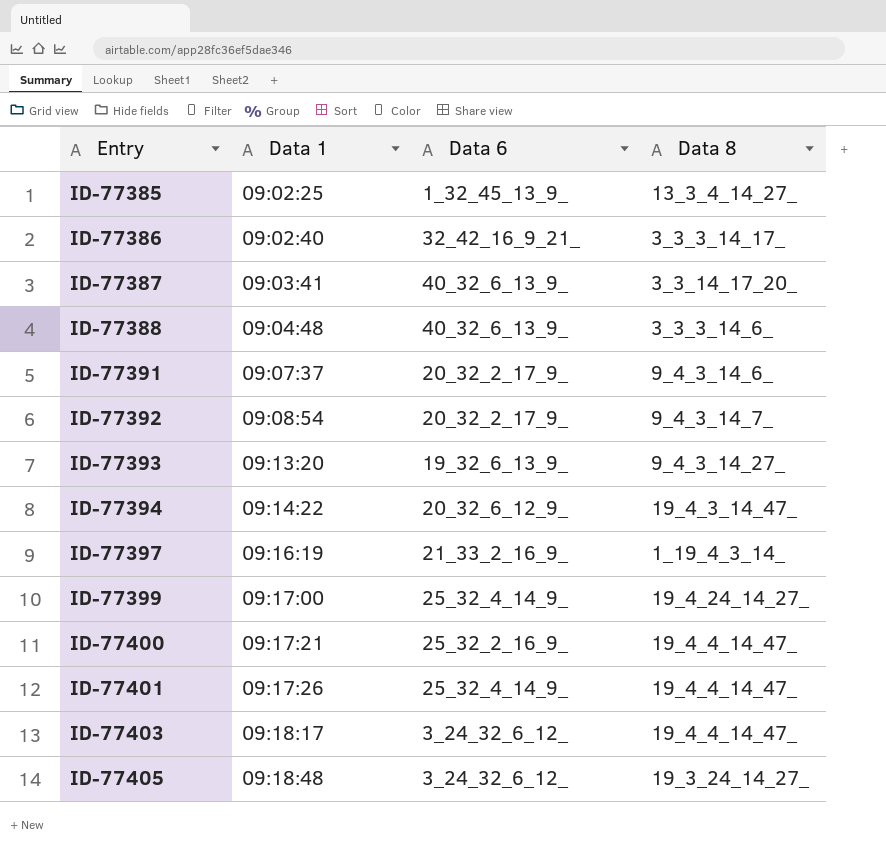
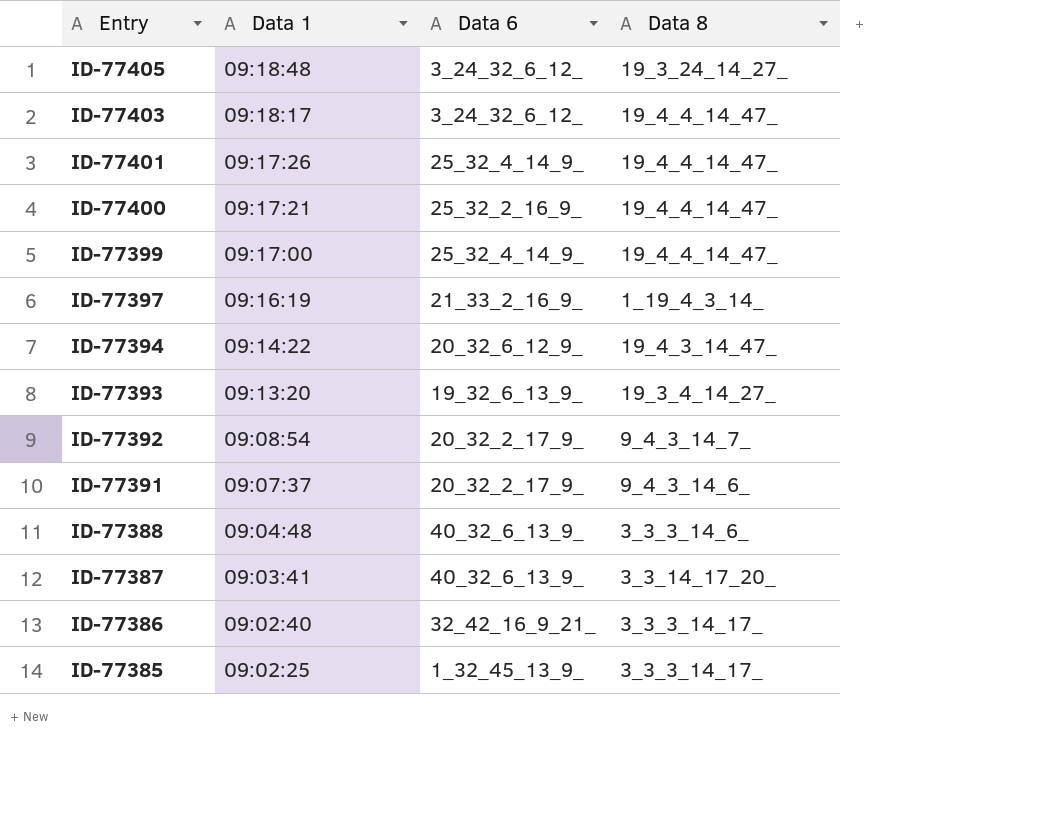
row order: Entry ascending -> Entry descending
ID-77399 | Data 8: 19_4_24_14_27_ -> 19_4_4_14_47_
ID-77393 | Data 8: 9_4_3_14_27_ -> 19_3_4_14_27_
ID-77385 | Data 8: 13_3_4_14_27_ -> 3_3_3_14_17_

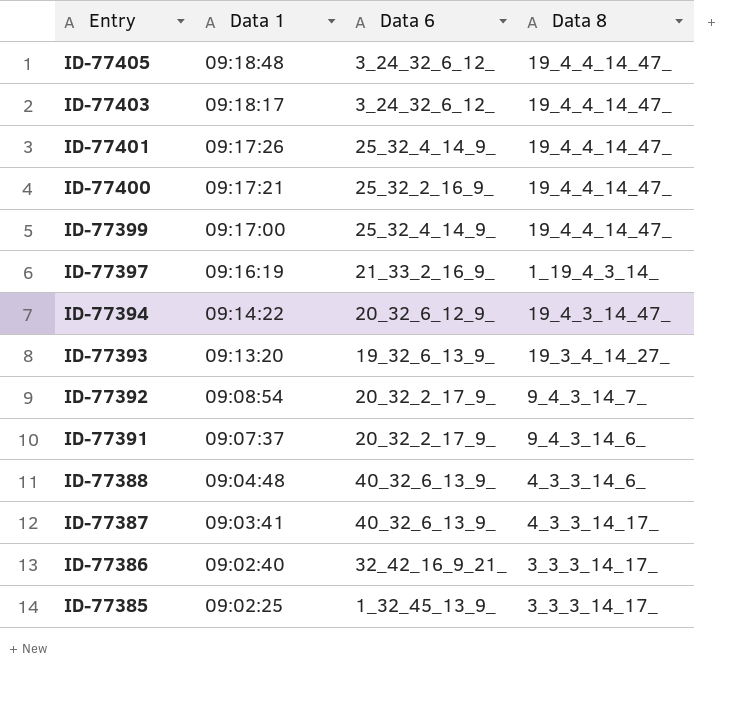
ID-77405 | Data 8: 19_3_24_14_27_ -> 19_4_4_14_47_
ID-77388 | Data 8: 3_3_3_14_6_ -> 4_3_3_14_6_
ID-77387 | Data 8: 3_3_14_17_20_ -> 4_3_3_14_17_

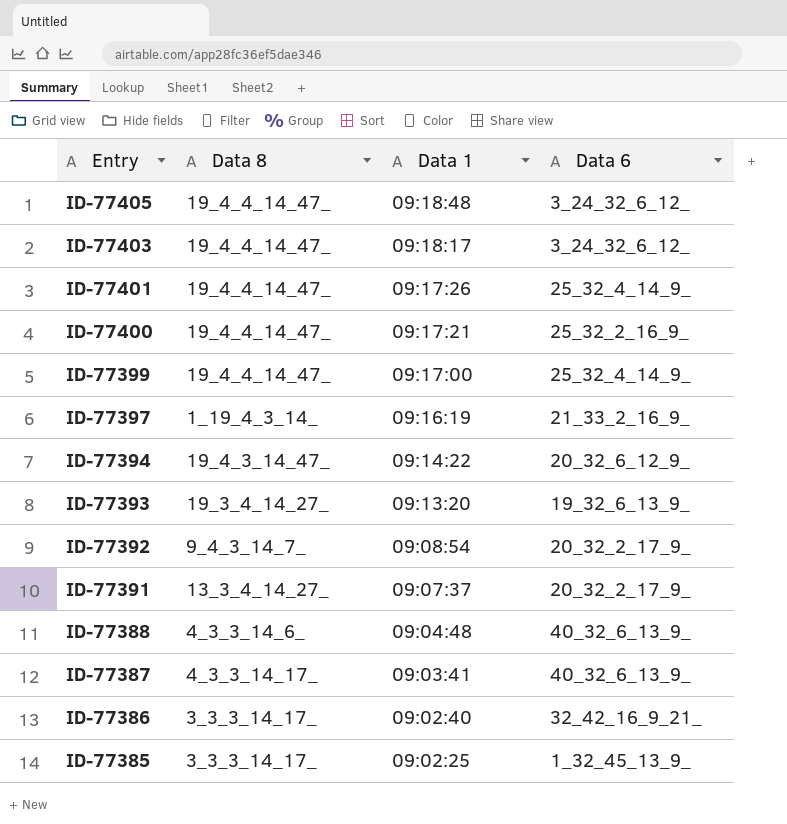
column Data 8 | position: 4 -> 2
ID-77391 | Data 8: 9_4_3_14_6_ -> 13_3_4_14_27_

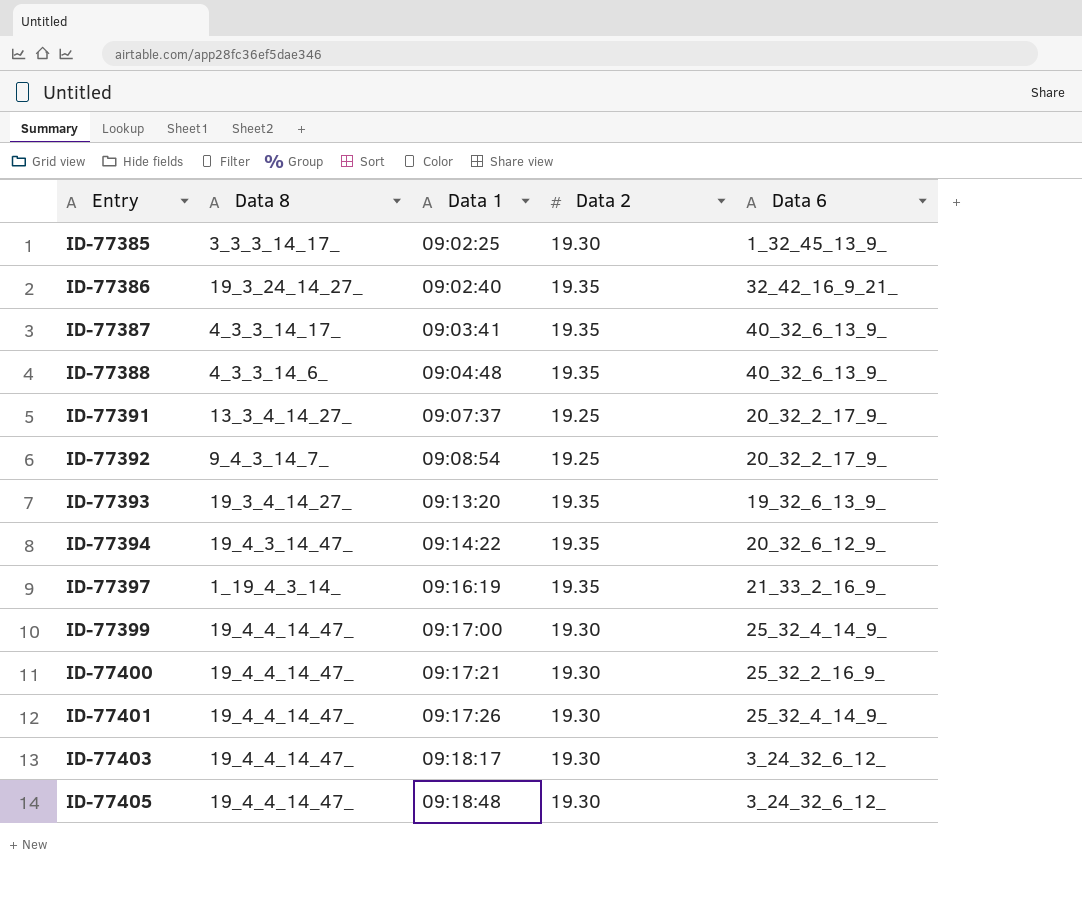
row order: Entry descending -> Entry ascending
column Data 2 | position: none -> 4
ID-77386 | Data 8: 3_3_3_14_17_ -> 19_3_24_14_27_

